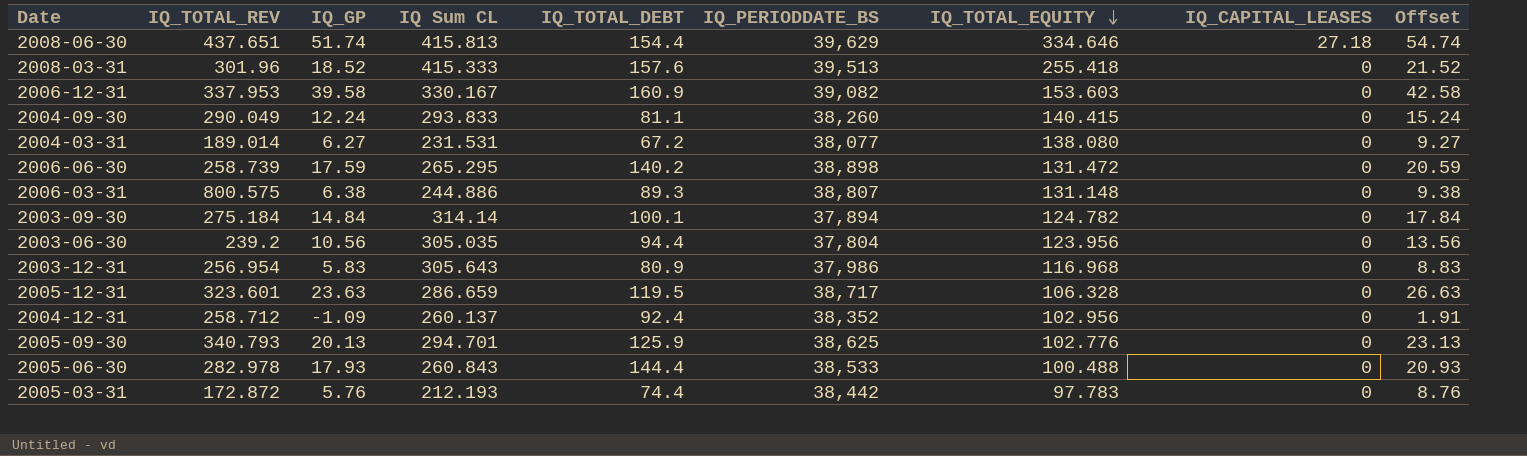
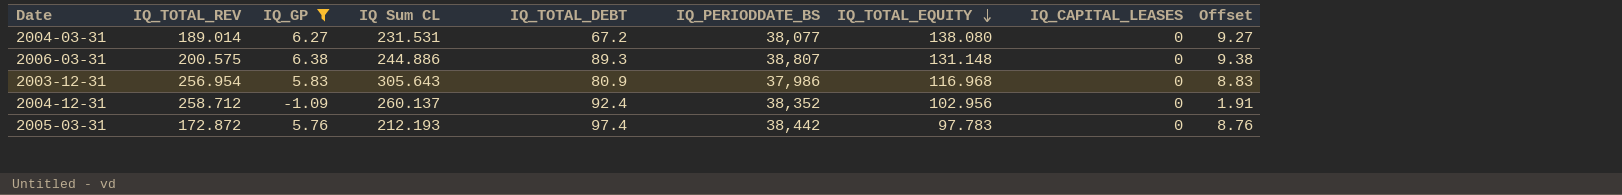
filter: none -> IQ_GP <= 6.38
2006-03-31 | IQ_TOTAL_REV: 800.575 -> 200.575
2005-03-31 | IQ_TOTAL_DEBT: 74.4 -> 97.4

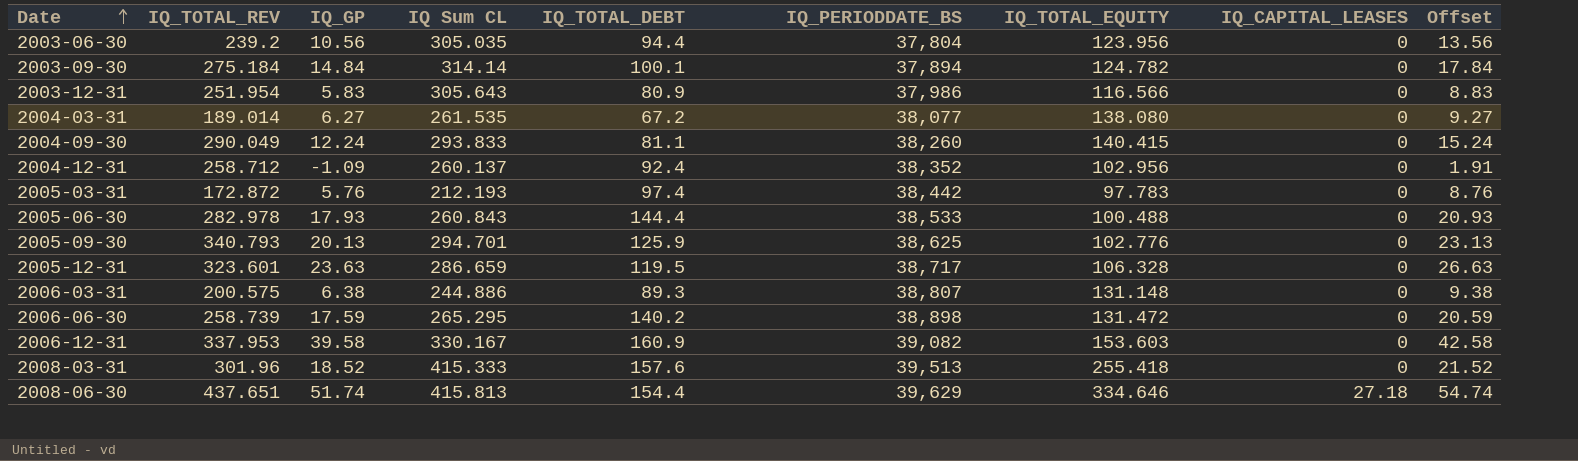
filter: IQ_GP <= 6.38 -> none
row order: IQ_TOTAL_EQUITY descending -> Date ascending
2003-12-31 | IQ_TOTAL_REV: 256.954 -> 251.954
2003-12-31 | IQ_TOTAL_EQUITY: 116.968 -> 116.566
2004-03-31 | IQ Sum CL: 231.531 -> 261.535

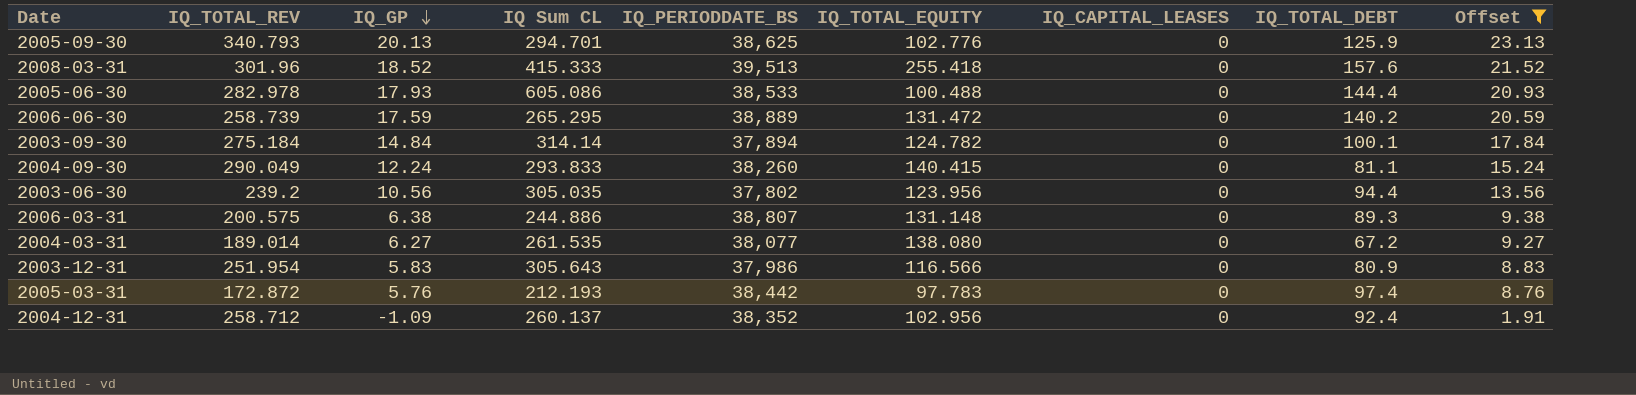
filter: none -> Offset <= 23.13
row order: Date ascending -> IQ_GP descending
column IQ_TOTAL_DEBT | position: 5 -> 8
2005-06-30 | IQ Sum CL: 260.843 -> 605.086
2006-06-30 | IQ_PERIODDATE_BS: 38,898 -> 38,889
2003-06-30 | IQ_PERIODDATE_BS: 37,804 -> 37,802

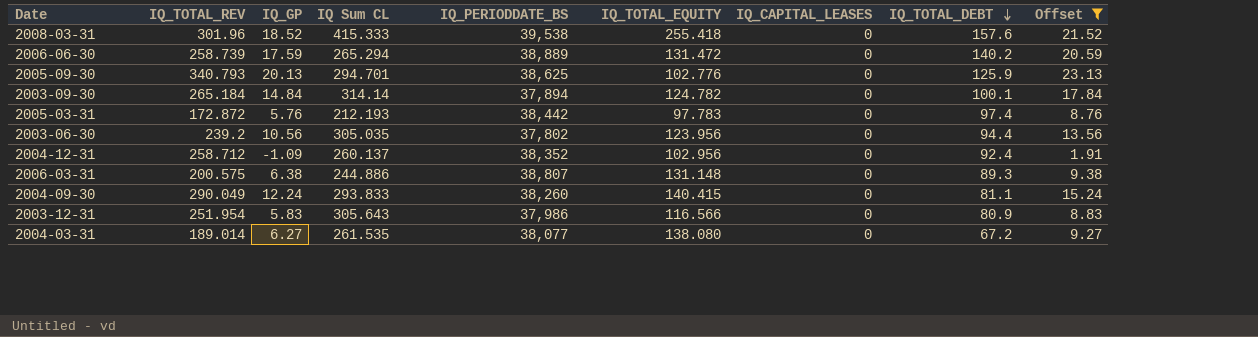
row order: IQ_GP descending -> IQ_TOTAL_DEBT descending
row 2005-06-30: 282.978 | 17.93 | 605.086 | 38,533 | 100.488 | 0 | 144.4 | 20.93 -> none
2008-03-31 | IQ_PERIODDATE_BS: 39,513 -> 39,538
2006-06-30 | IQ Sum CL: 265.295 -> 265.294
2003-09-30 | IQ_TOTAL_REV: 275.184 -> 265.184

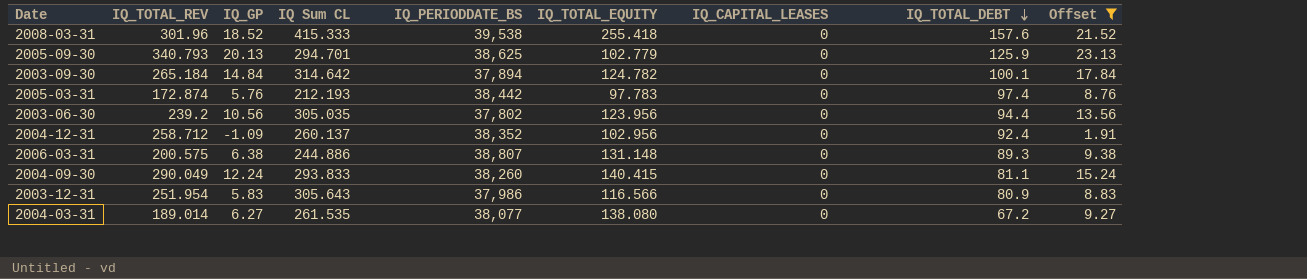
row 2006-06-30: 258.739 | 17.59 | 265.294 | 38,889 | 131.472 | 0 | 140.2 | 20.59 -> none
2005-09-30 | IQ_TOTAL_EQUITY: 102.776 -> 102.779
2003-09-30 | IQ Sum CL: 314.14 -> 314.642
2005-03-31 | IQ_TOTAL_REV: 172.872 -> 172.874

